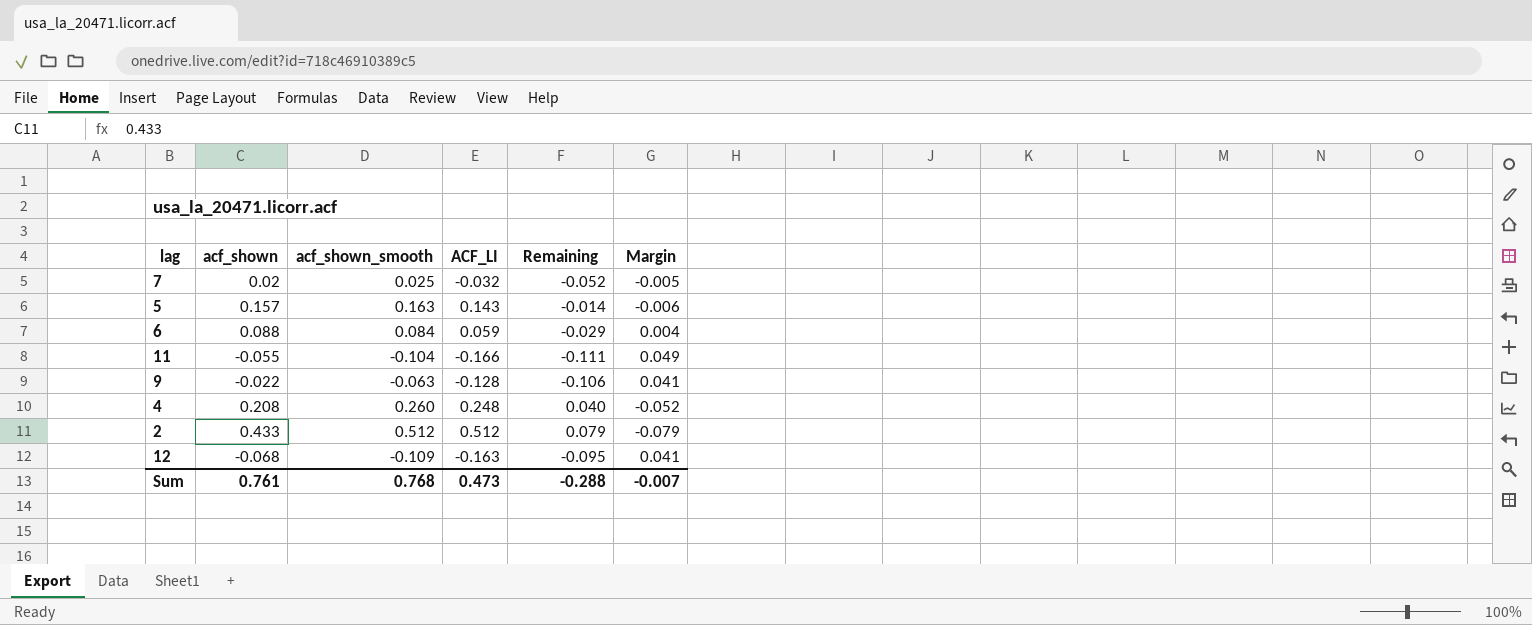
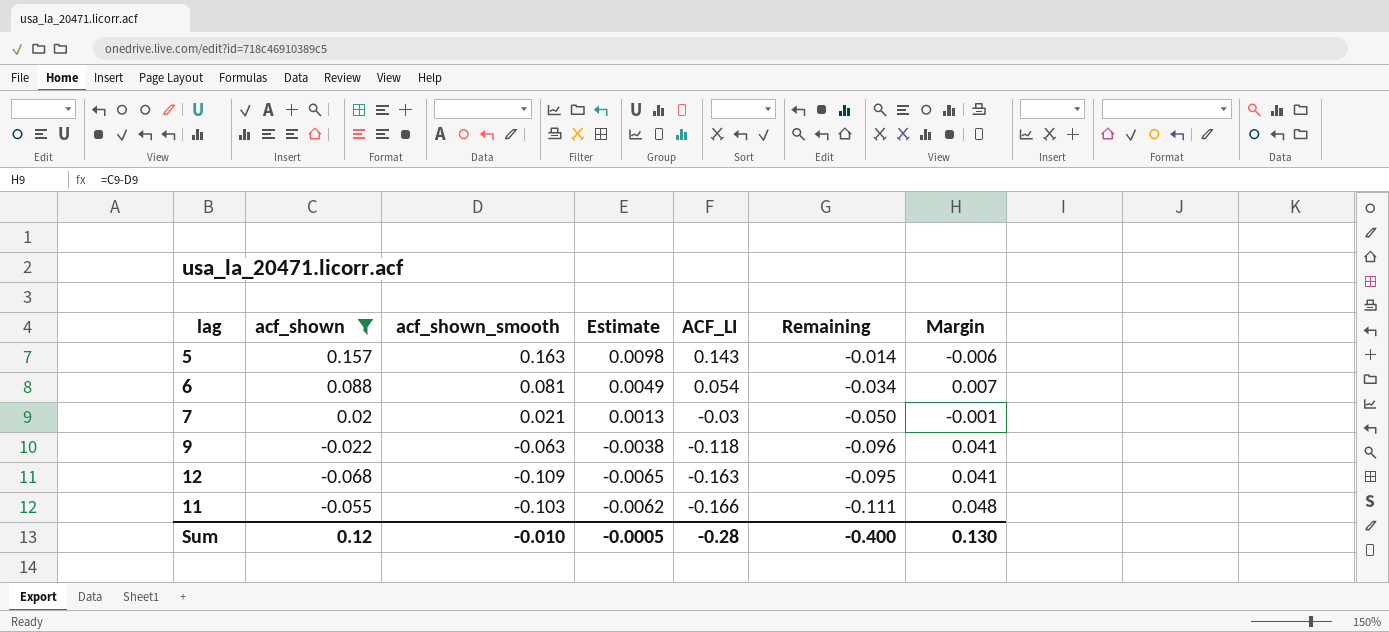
filter: none -> acf_shown <= 0.157
row order: none -> ACF_LI descending
column Estimate | formula: none -> [acf_shown_smooth] * 0.06
6 | acf_shown_smooth: 0.084 -> 0.081
6 | ACF_LI: 0.059 -> 0.054
6 | Remaining: -0.029 -> -0.034
6 | Margin: 0.004 -> 0.007
7 | acf_shown_smooth: 0.025 -> 0.021
7 | ACF_LI: -0.032 -> -0.03
7 | Remaining: -0.052 -> -0.050
7 | Margin: -0.005 -> -0.001
9 | ACF_LI: -0.128 -> -0.118
9 | Remaining: -0.106 -> -0.096
11 | acf_shown_smooth: -0.104 -> -0.103
11 | Margin: 0.049 -> 0.048
Sum | acf_shown: 0.761 -> 0.12
Sum | acf_shown_smooth: 0.768 -> -0.010
Sum | ACF_LI: 0.473 -> -0.28
Sum | Remaining: -0.288 -> -0.400
Sum | Margin: -0.007 -> 0.130

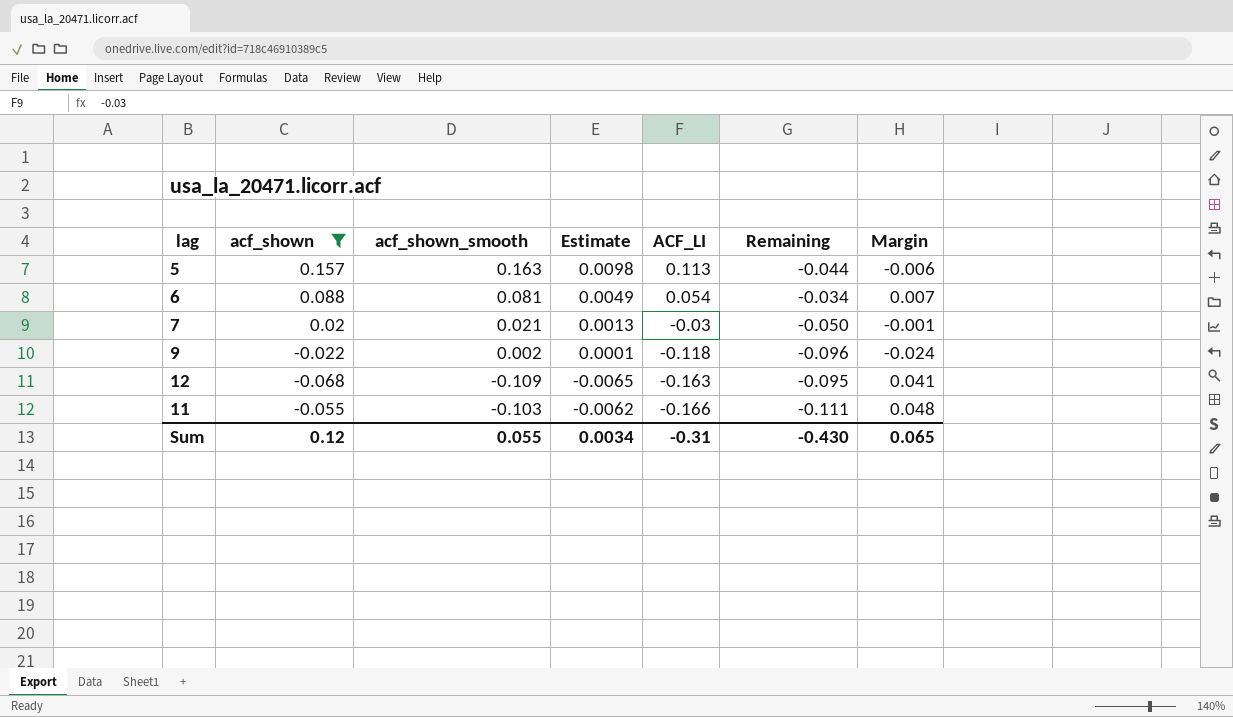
5 | ACF_LI: 0.143 -> 0.113
5 | Remaining: -0.014 -> -0.044
9 | acf_shown_smooth: -0.063 -> 0.002
9 | Estimate: -0.0038 -> 0.0001
9 | Margin: 0.041 -> -0.024
Sum | acf_shown_smooth: -0.010 -> 0.055
Sum | Estimate: -0.0005 -> 0.0034
Sum | ACF_LI: -0.28 -> -0.31
Sum | Remaining: -0.400 -> -0.430
Sum | Margin: 0.130 -> 0.065

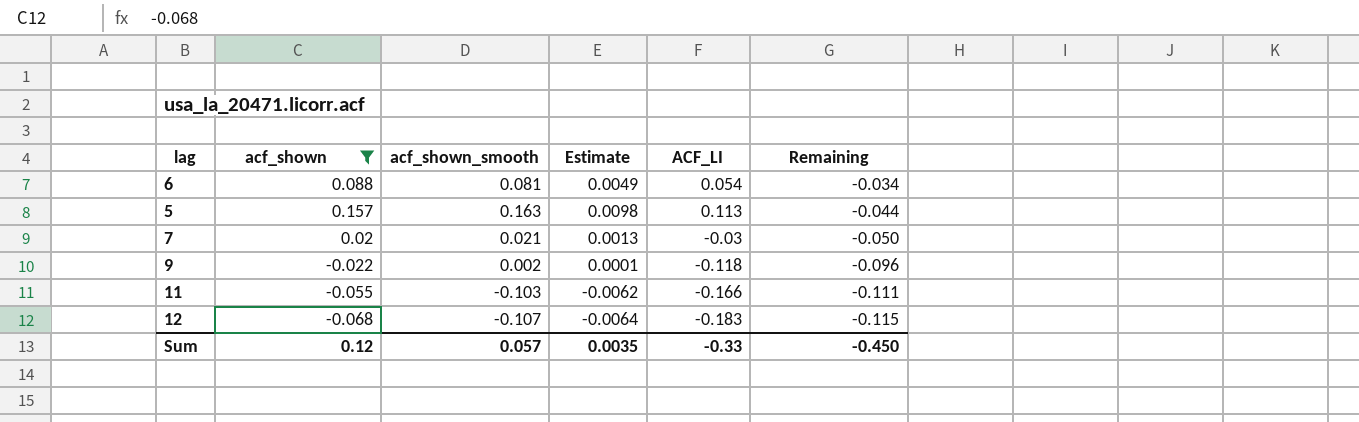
row order: ACF_LI descending -> Remaining descending
column Margin | formula: [acf_shown] - [acf_shown_smooth] -> none
12 | acf_shown_smooth: -0.109 -> -0.107
12 | Estimate: -0.0065 -> -0.0064
12 | ACF_LI: -0.163 -> -0.183
12 | Remaining: -0.095 -> -0.115
Sum | acf_shown_smooth: 0.055 -> 0.057
Sum | Estimate: 0.0034 -> 0.0035
Sum | ACF_LI: -0.31 -> -0.33
Sum | Remaining: -0.430 -> -0.450

